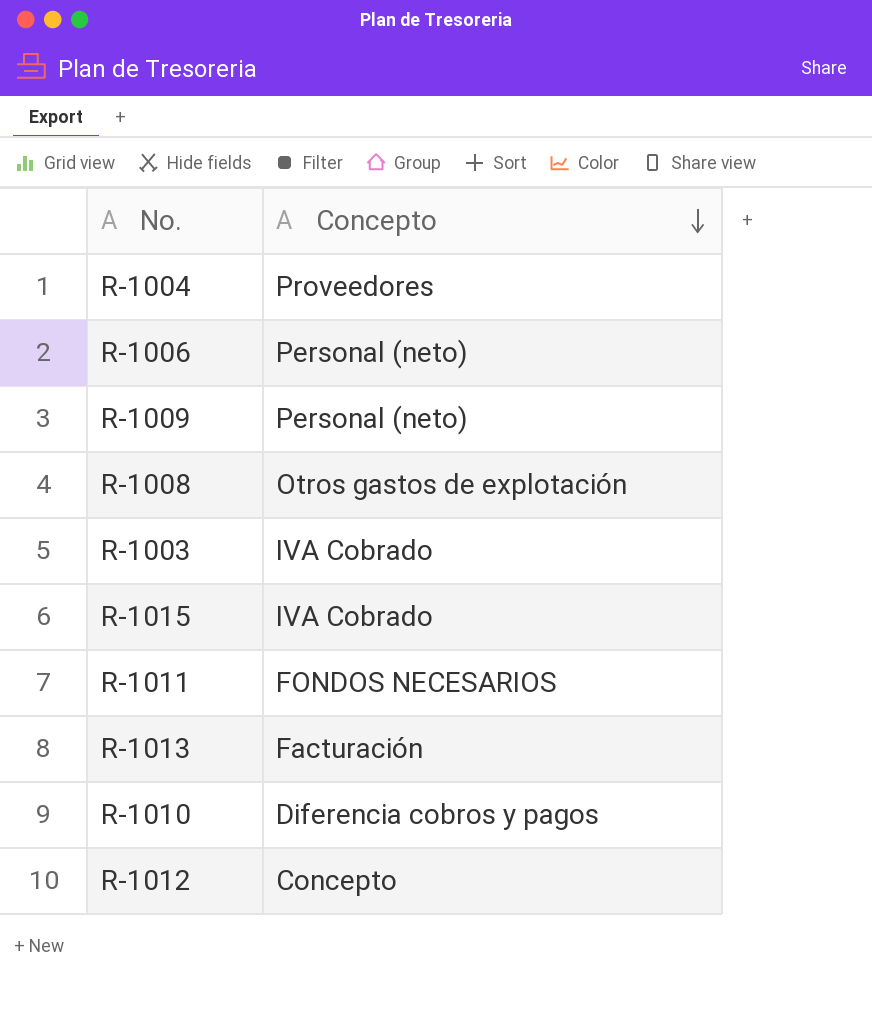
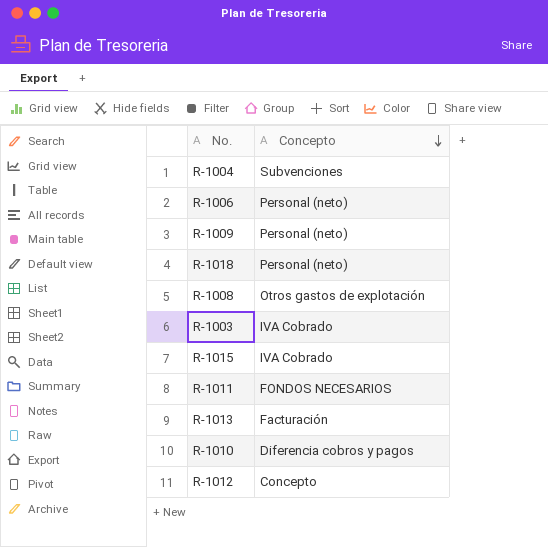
R-1004 | Concepto: Proveedores -> Subvenciones
row R-1018: none -> Personal (neto)

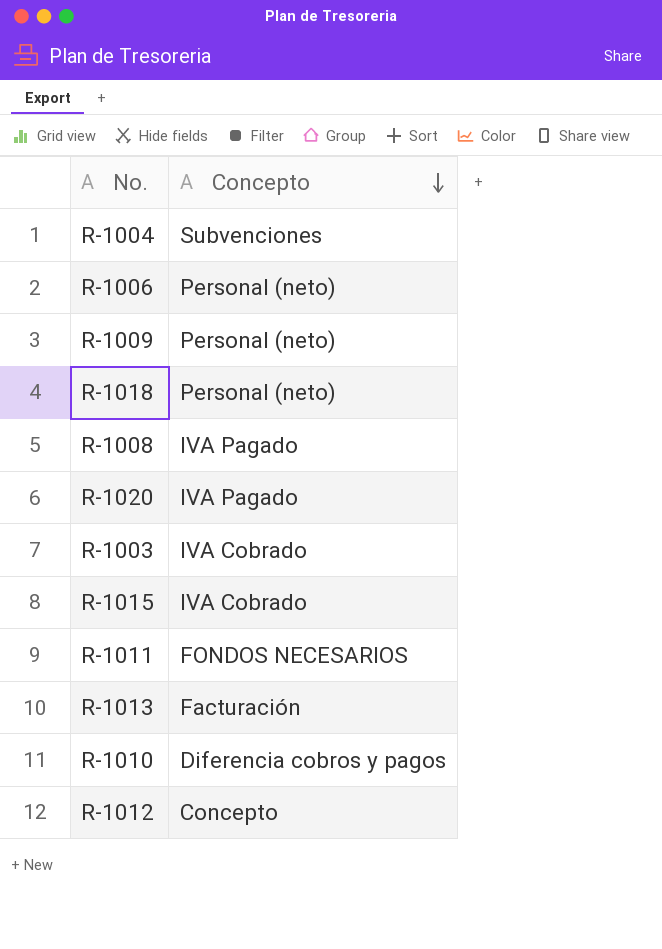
R-1008 | Concepto: Otros gastos de explotación -> IVA Pagado
row R-1020: none -> IVA Pagado

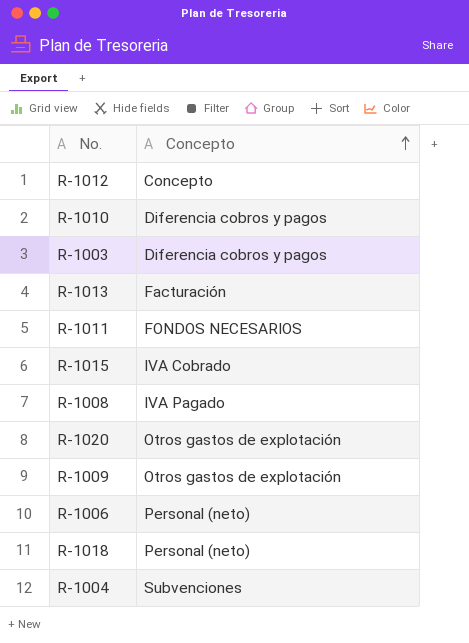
row order: Concepto descending -> Concepto ascending
R-1003 | Concepto: IVA Cobrado -> Diferencia cobros y pagos
R-1020 | Concepto: IVA Pagado -> Otros gastos de explotación
R-1009 | Concepto: Personal (neto) -> Otros gastos de explotación

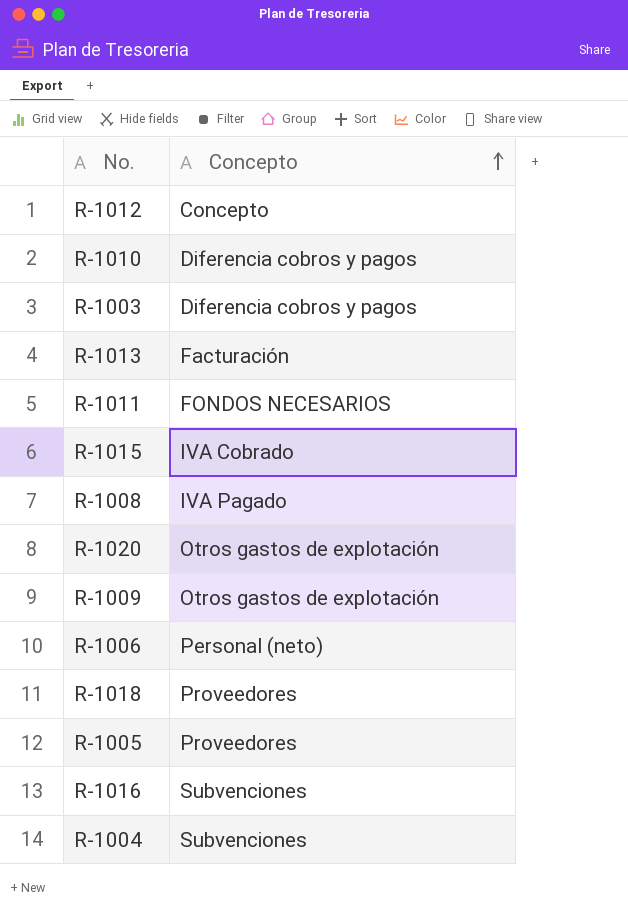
R-1018 | Concepto: Personal (neto) -> Proveedores
row R-1005: none -> Proveedores
row R-1016: none -> Subvenciones

